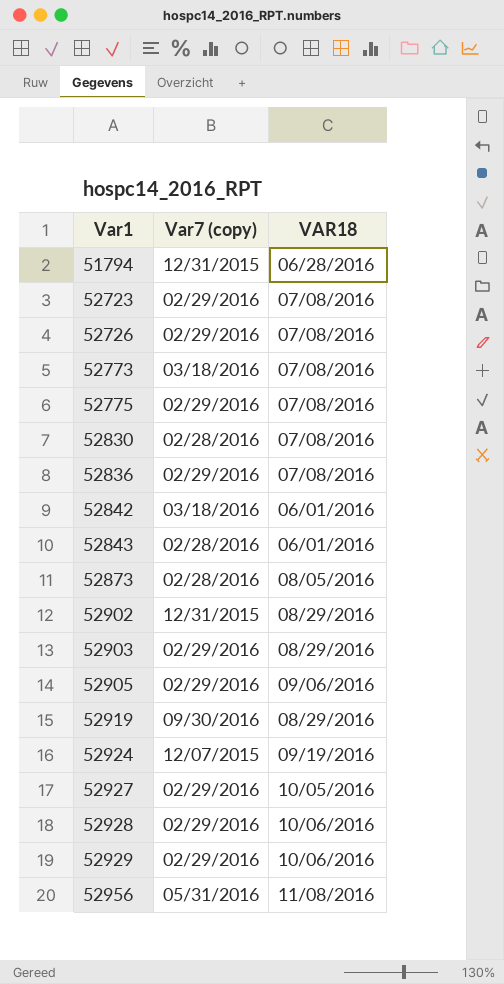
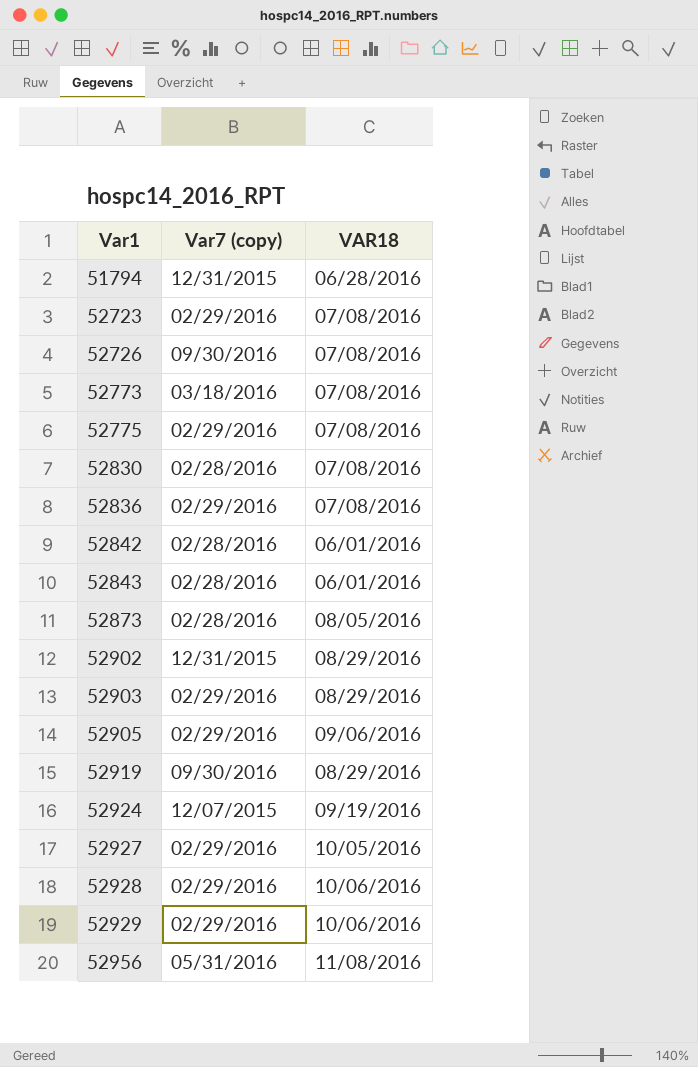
52726 | Var7 (copy): 02/29/2016 -> 09/30/2016
52842 | Var7 (copy): 03/18/2016 -> 02/28/2016

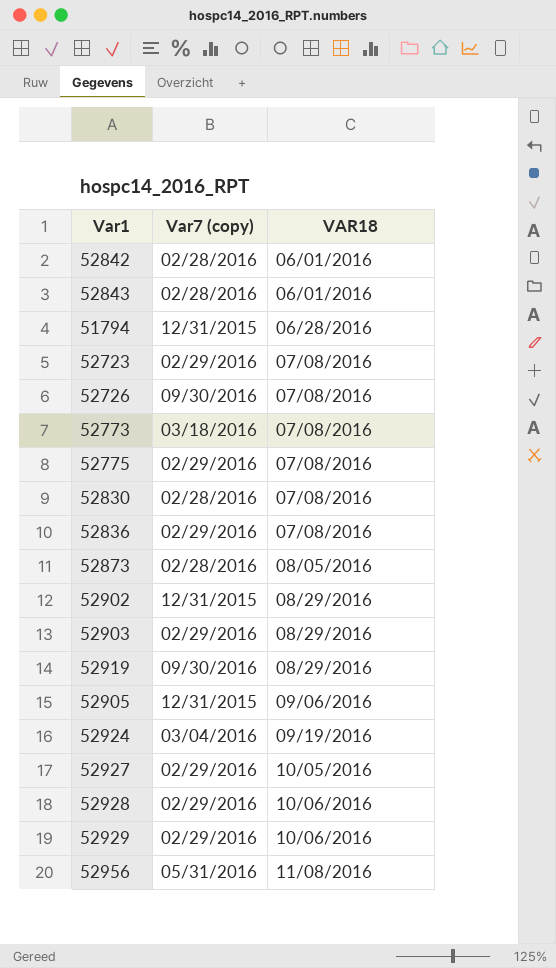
row order: Var1 ascending -> VAR18 ascending
52905 | Var7 (copy): 02/29/2016 -> 12/31/2015
52924 | Var7 (copy): 12/07/2015 -> 03/04/2016

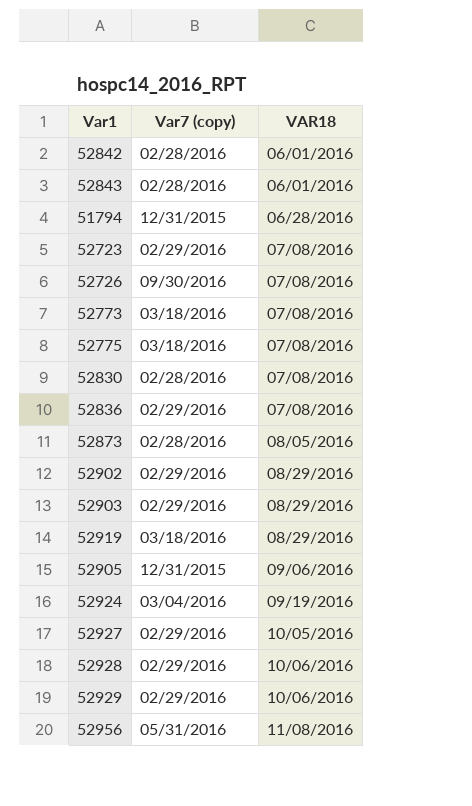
52775 | Var7 (copy): 02/29/2016 -> 03/18/2016
52902 | Var7 (copy): 12/31/2015 -> 02/29/2016
52919 | Var7 (copy): 09/30/2016 -> 03/18/2016

